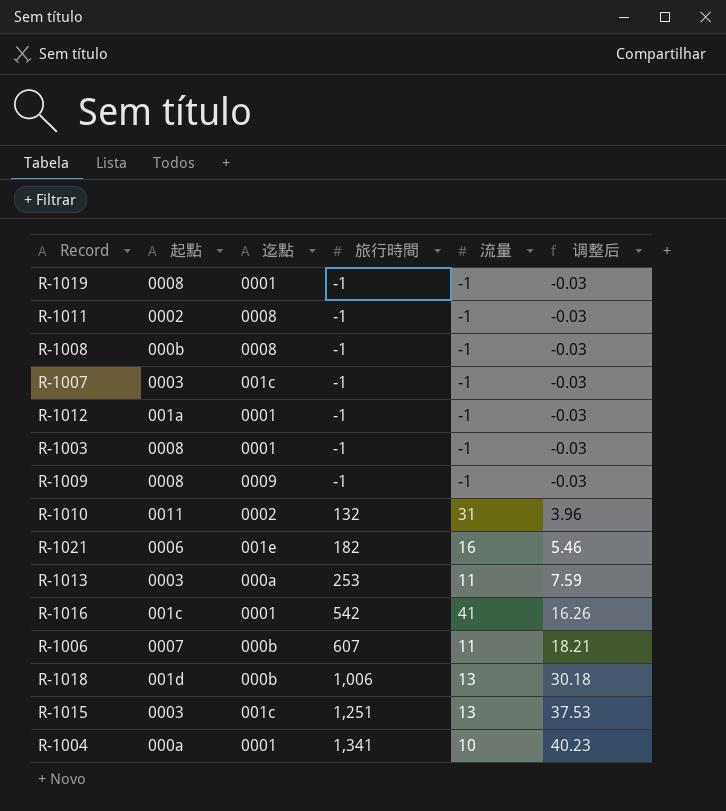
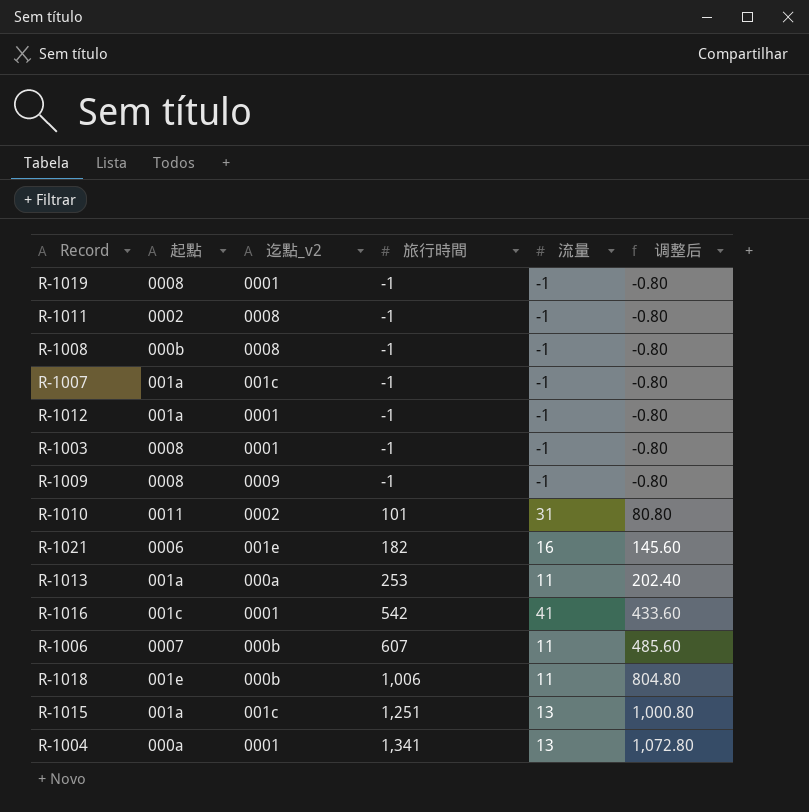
column name: 迄點 -> 迄點_v2
column 调整后 | formula: [旅行時間] * 0.03 -> [旅行時間] * 0.8
R-1007 | 起點: 0003 -> 001a
R-1010 | 旅行時間: 132 -> 101
R-1013 | 起點: 0003 -> 001a
R-1018 | 起點: 001d -> 001e
R-1018 | 流量: 13 -> 11
R-1015 | 起點: 0003 -> 001a
R-1004 | 流量: 10 -> 13

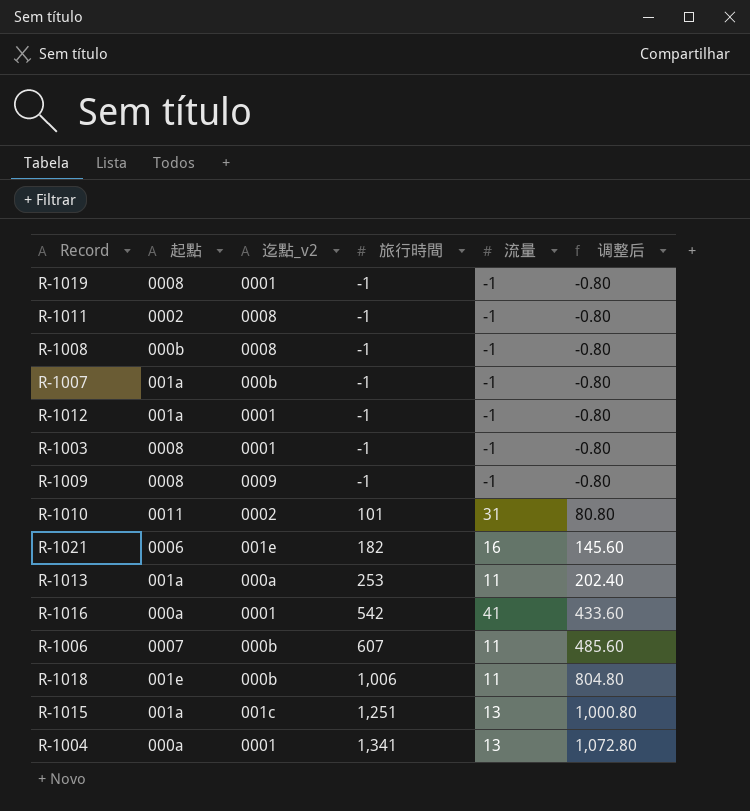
R-1007 | 迄點_v2: 001c -> 000b
R-1016 | 起點: 001c -> 000a

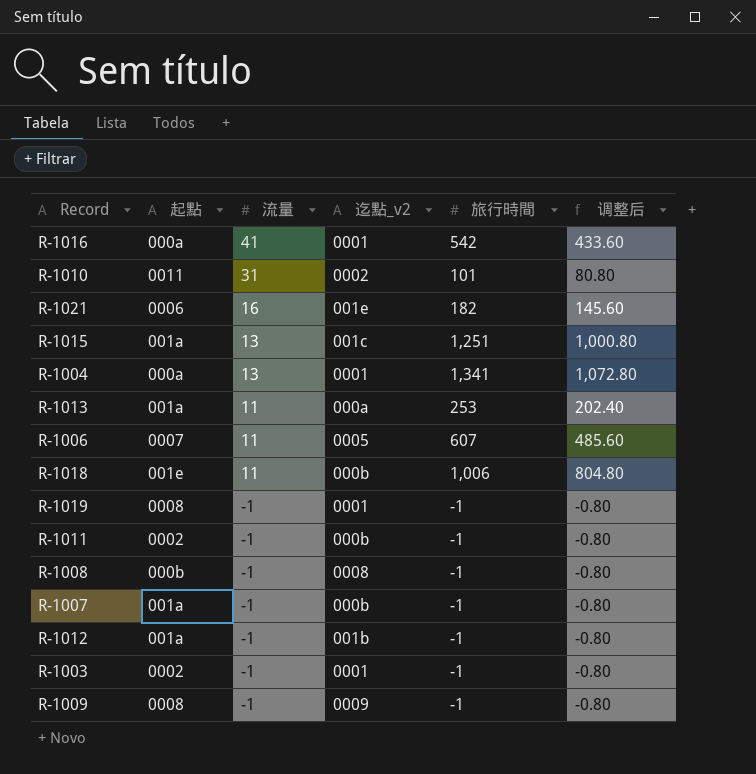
row order: 旅行時間 ascending -> 流量 descending
column 流量 | position: 5 -> 3
R-1006 | 迄點_v2: 000b -> 0005
R-1011 | 迄點_v2: 0008 -> 000b
R-1012 | 迄點_v2: 0001 -> 001b
R-1003 | 起點: 0008 -> 0002

